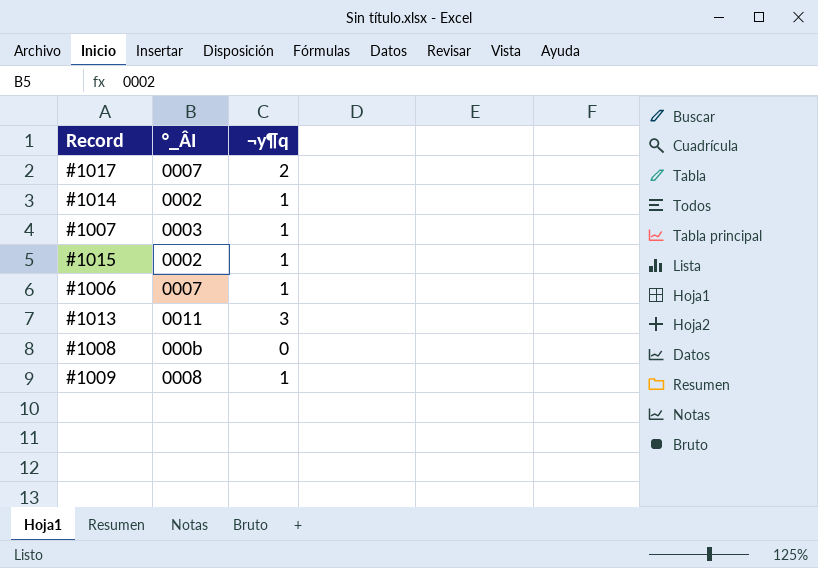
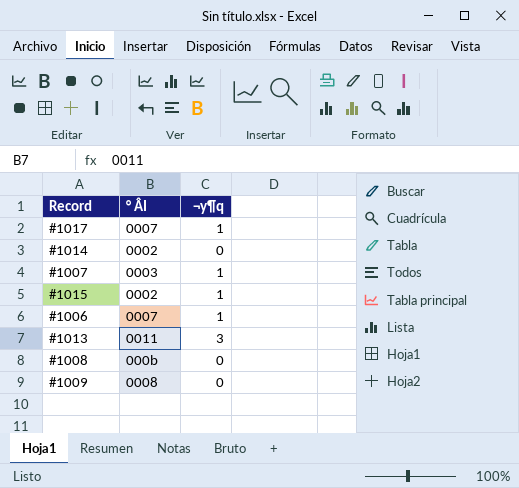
column name: °_ÂI -> ° ÂI
#1017 | ¬y¶q: 2 -> 1
#1014 | ¬y¶q: 1 -> 0
#1009 | ¬y¶q: 1 -> 0

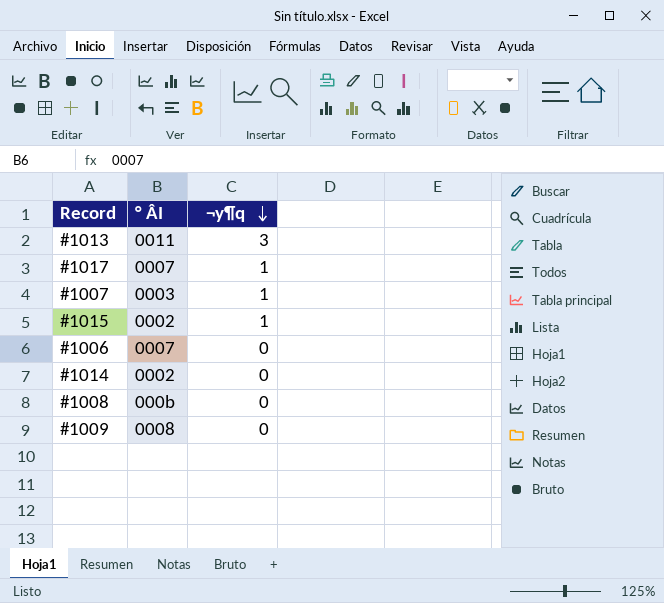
row order: none -> ¬y¶q descending
#1006 | ¬y¶q: 1 -> 0

